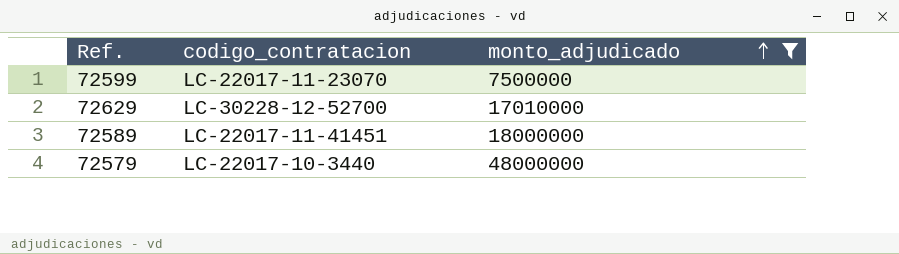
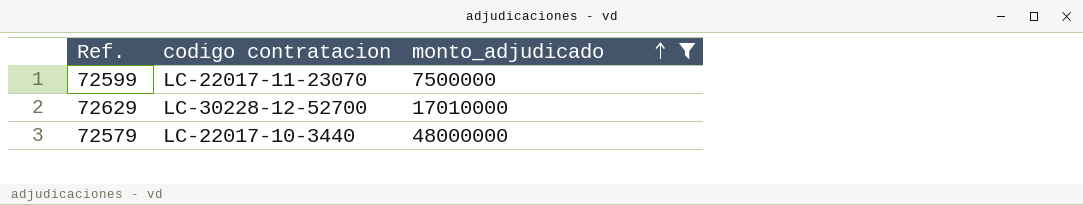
column name: codigo_contratacion -> codigo contratacion
row 72589: LC-22017-11-41451 | 18000000 -> none

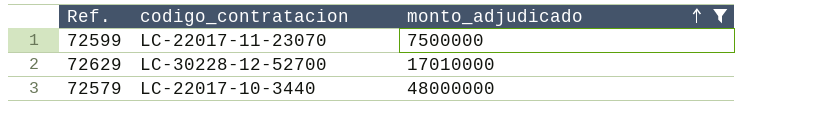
column name: codigo contratacion -> codigo_contratacion

